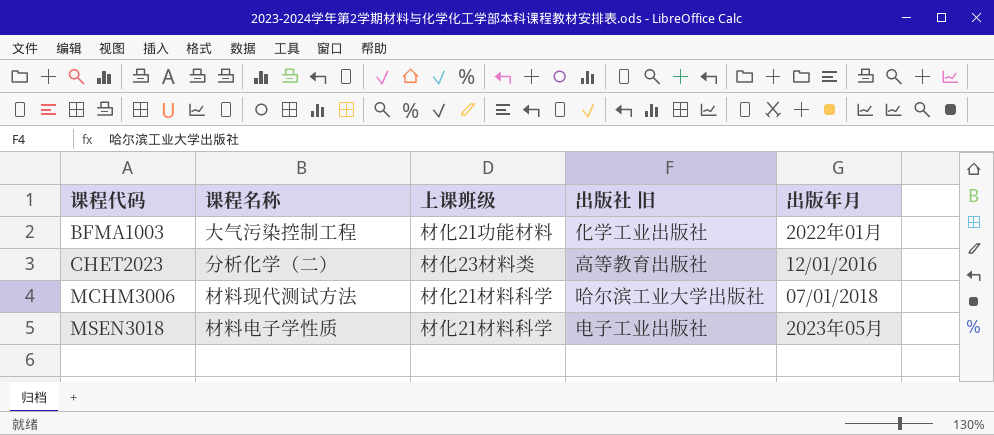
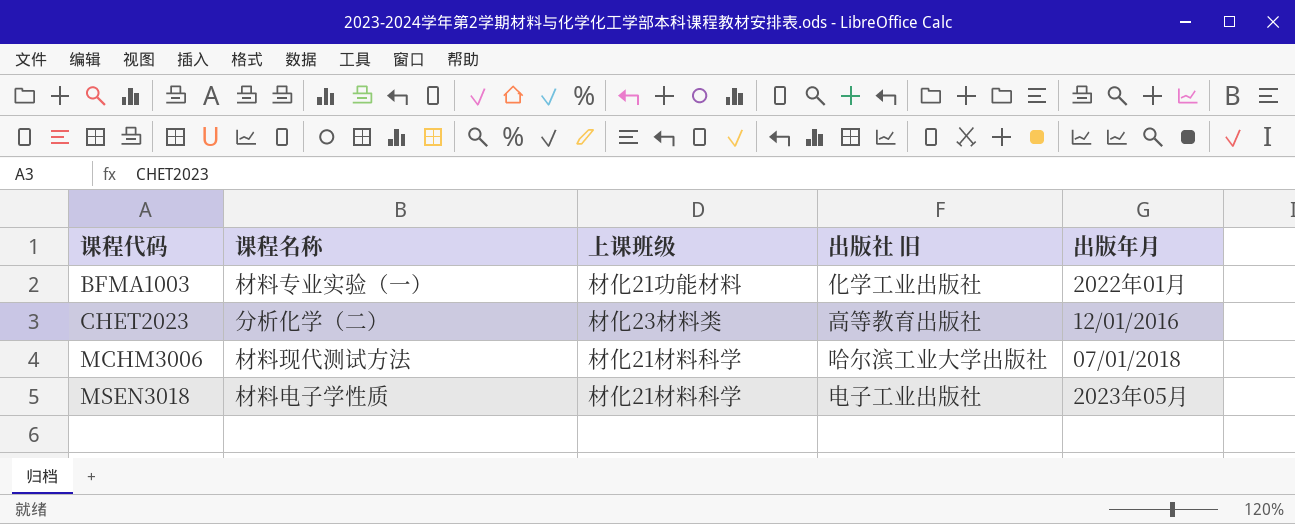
BFMA1003 | 课程名称: 大气污染控制工程 -> 材料专业实验（一）

